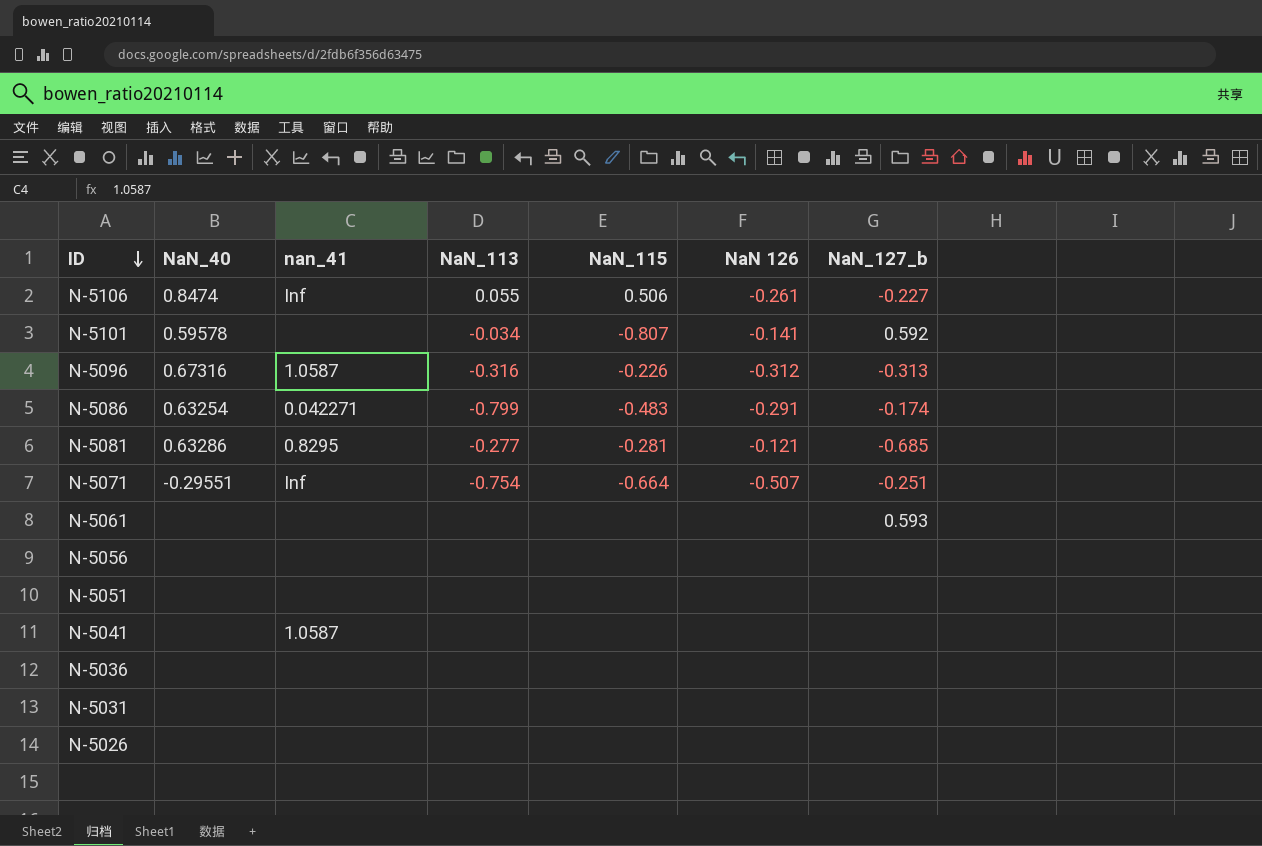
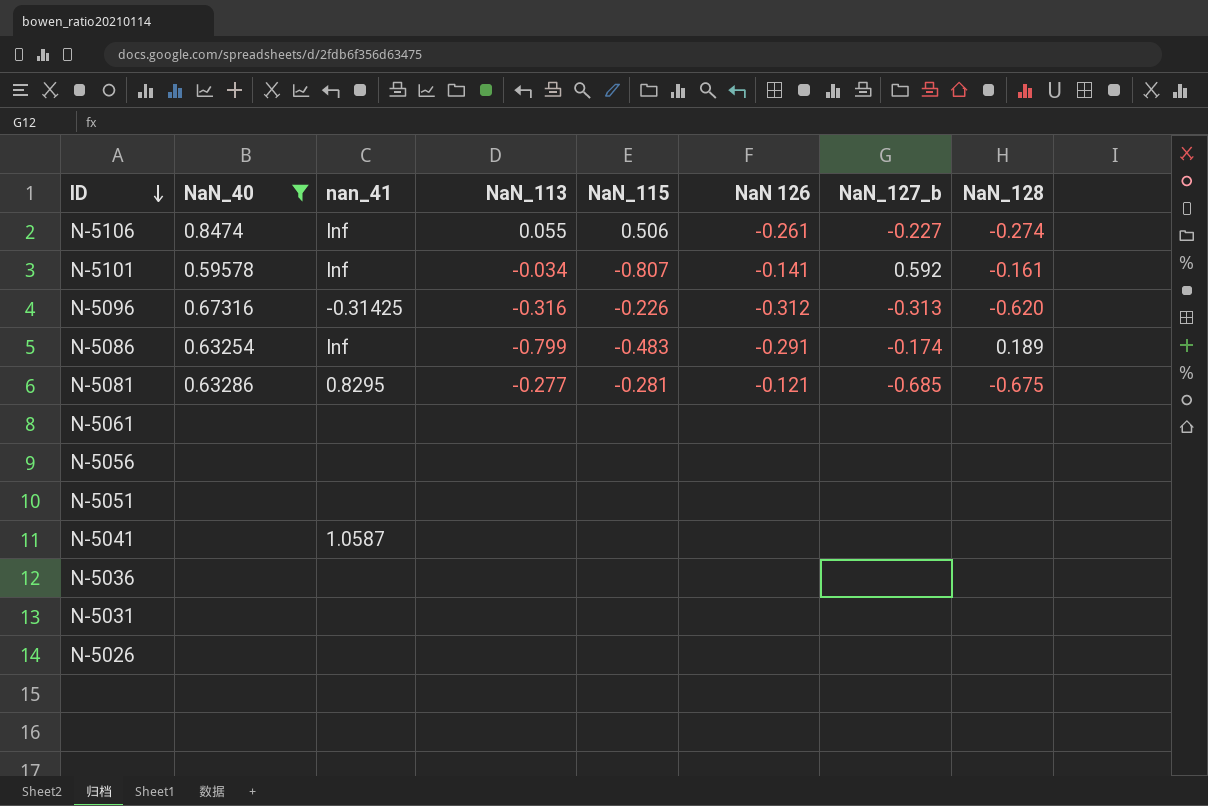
filter: none -> NaN_40 != -0.29551
column NaN_128 | position: none -> 8
N-5101 | nan_41: none -> Inf
N-5096 | nan_41: 1.0587 -> -0.31425
N-5086 | nan_41: 0.042271 -> Inf
N-5061 | NaN_127_b: 0.593 -> none

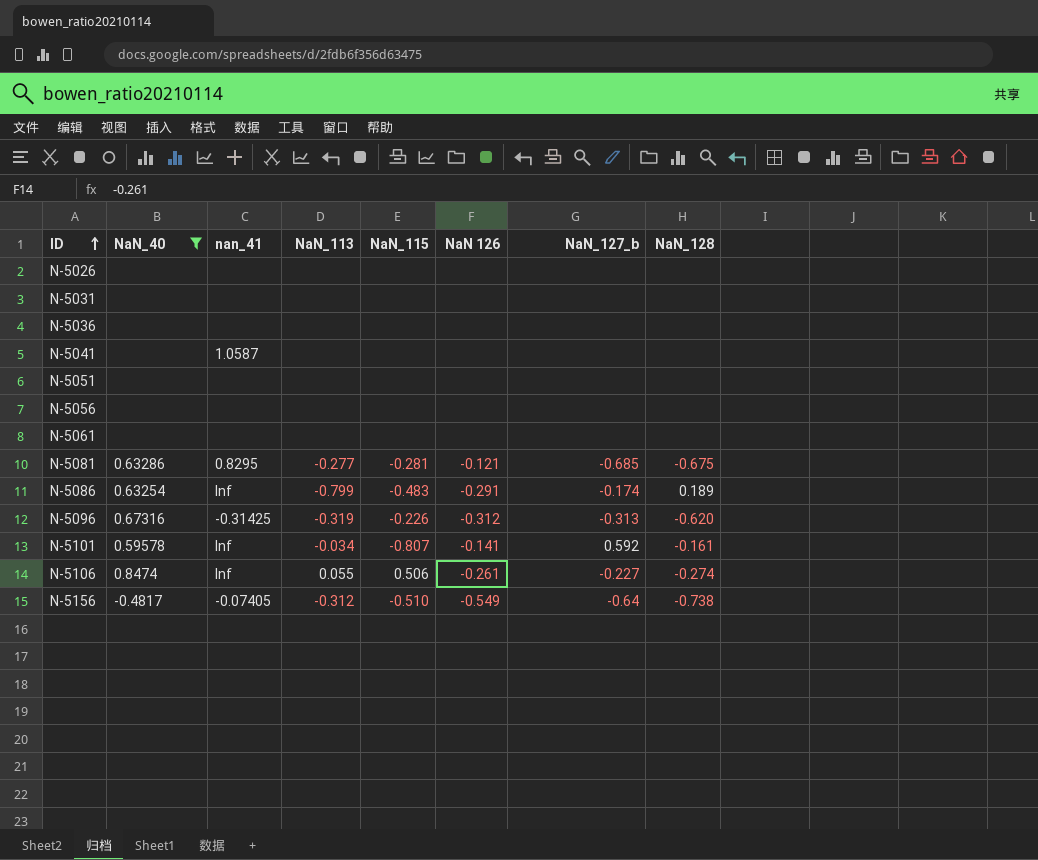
row order: ID descending -> ID ascending
N-5096 | NaN_113: -0.316 -> -0.319
row N-5156: none -> -0.4817 | -0.07405 | -0.312 | -0.510 | -0.549 | -0.64 | -0.738

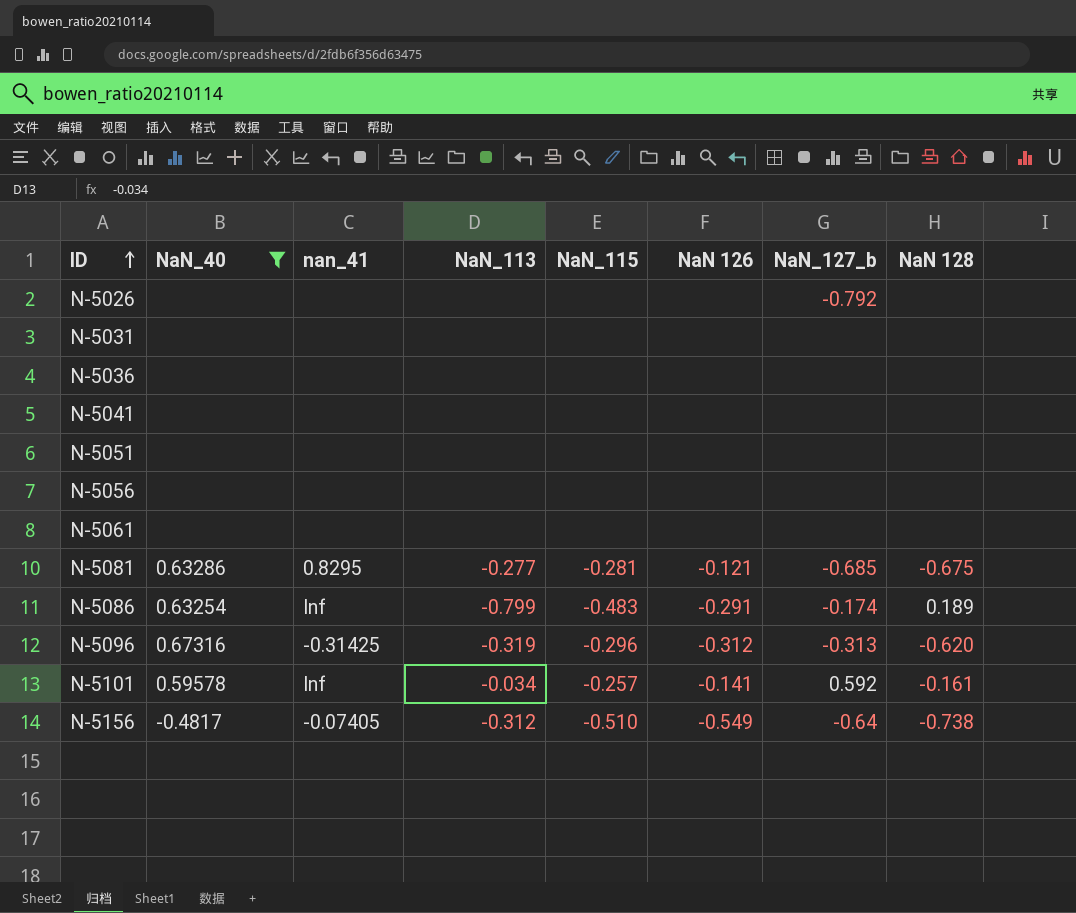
column name: NaN_128 -> NaN 128
row N-5106: 0.8474 | Inf | 0.055 | 0.506 | -0.261 | -0.227 | -0.274 -> none
N-5026 | NaN_127_b: none -> -0.792
N-5041 | nan_41: 1.0587 -> none
N-5096 | NaN_115: -0.226 -> -0.296
N-5101 | NaN_115: -0.807 -> -0.257

